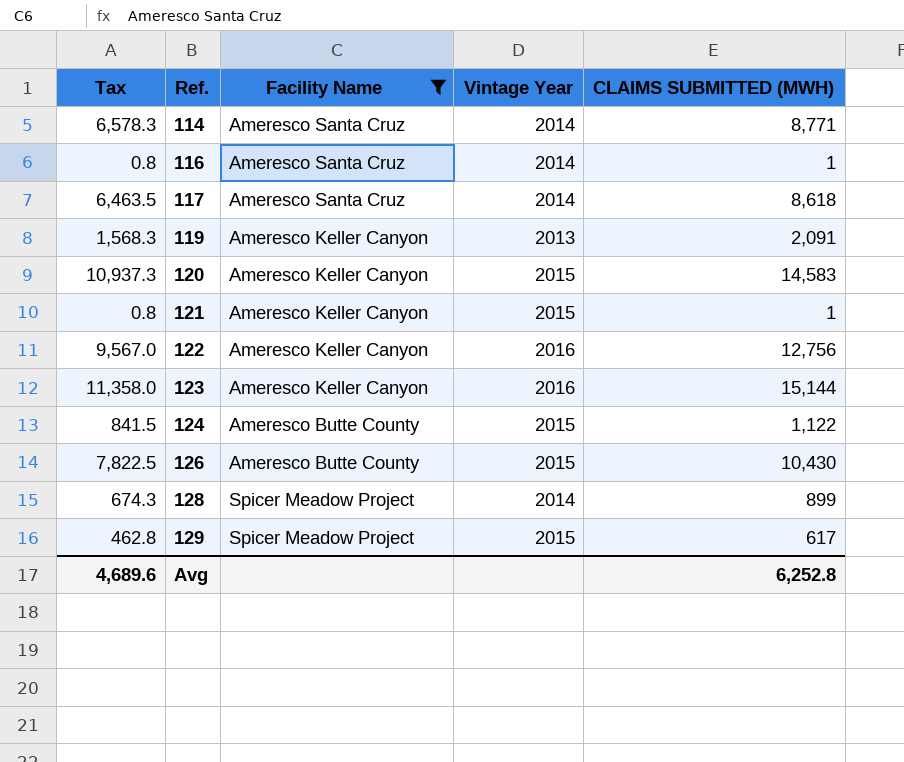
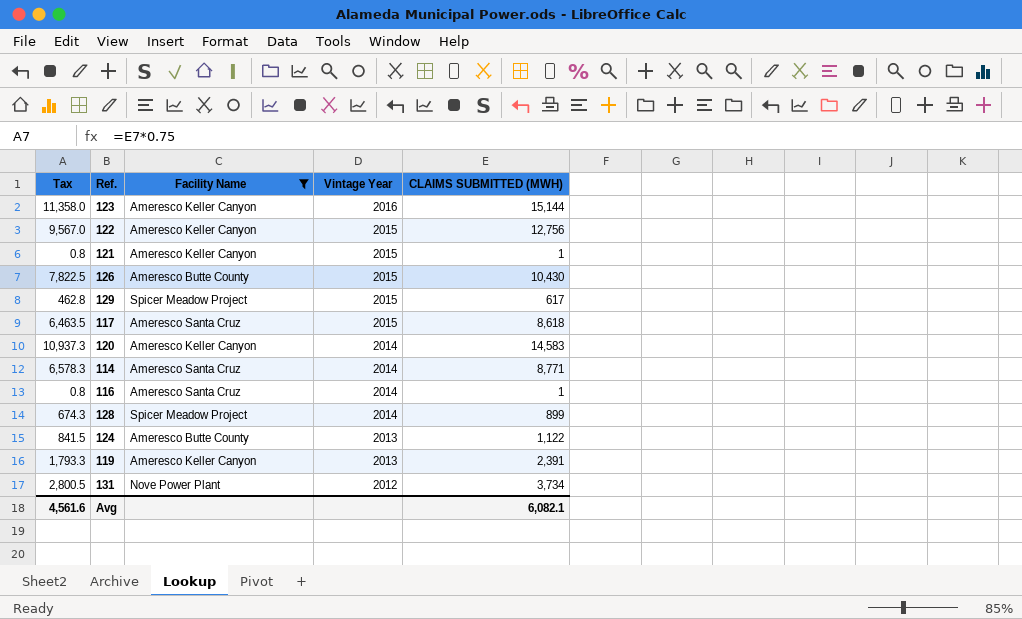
row order: Ref. ascending -> Vintage Year descending
122 | Vintage Year: 2016 -> 2015
117 | Vintage Year: 2014 -> 2015
120 | Vintage Year: 2015 -> 2014
124 | Vintage Year: 2015 -> 2013
119 | Tax: 1,568.3 -> 1,793.3
119 | CLAIMS SUBMITTED (MWH): 2,091 -> 2,391
row 131: none -> 2,800.5 | Nove Power Plant | 2012 | 3,734
Avg | Tax: 4,689.6 -> 4,561.6
Avg | CLAIMS SUBMITTED (MWH): 6,252.8 -> 6,082.1

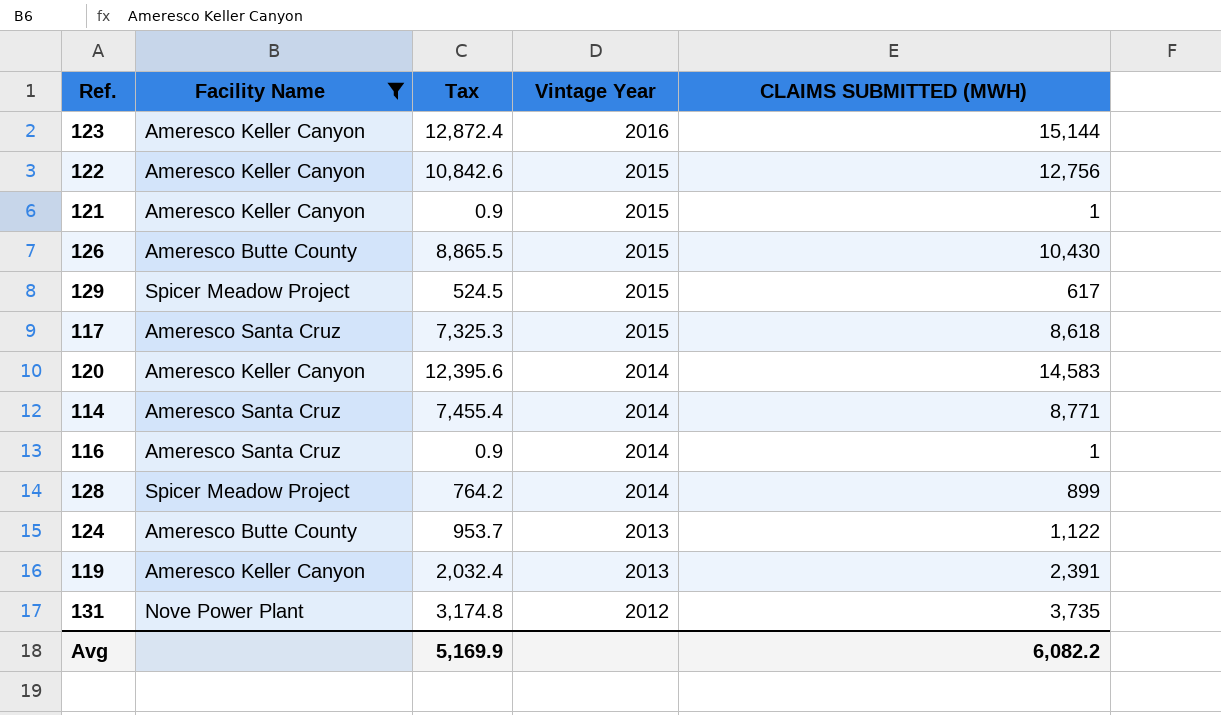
column Tax | formula: [CLAIMS SUBMITTED (MWH)] * 0.75 -> [CLAIMS SUBMITTED (MWH)] * 0.85
column Tax | position: 1 -> 3
131 | CLAIMS SUBMITTED (MWH): 3,734 -> 3,735
Avg | Tax: 4,561.6 -> 5,169.9
Avg | CLAIMS SUBMITTED (MWH): 6,082.1 -> 6,082.2

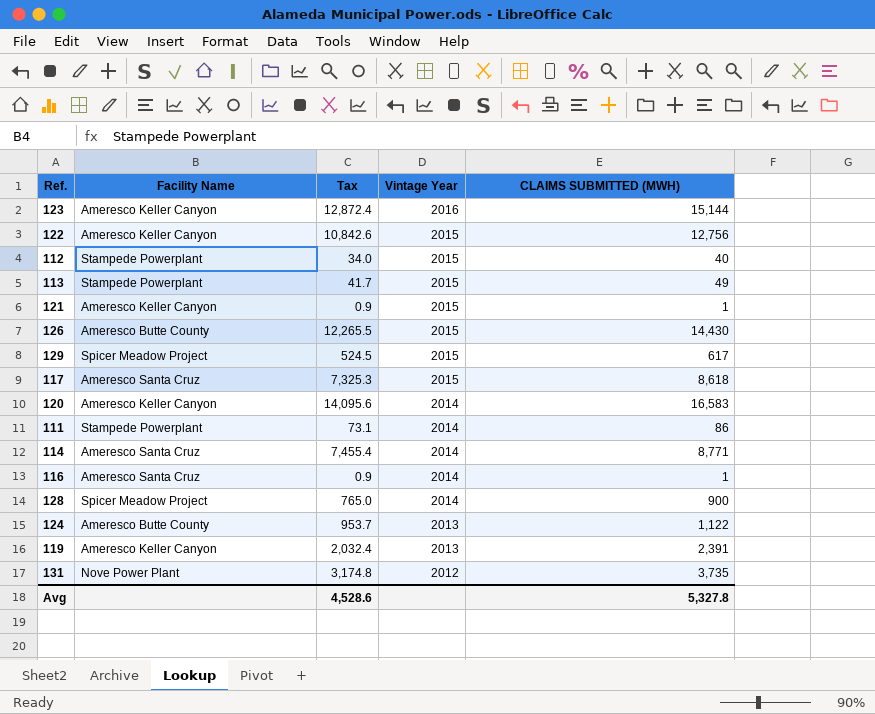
filter: Facility Name != Stampede Powerplant -> none
126 | Tax: 8,865.5 -> 12,265.5
126 | CLAIMS SUBMITTED (MWH): 10,430 -> 14,430
120 | Tax: 12,395.6 -> 14,095.6
120 | CLAIMS SUBMITTED (MWH): 14,583 -> 16,583
128 | Tax: 764.2 -> 765.0
128 | CLAIMS SUBMITTED (MWH): 899 -> 900
Avg | Tax: 5,169.9 -> 4,528.6
Avg | CLAIMS SUBMITTED (MWH): 6,082.2 -> 5,327.8

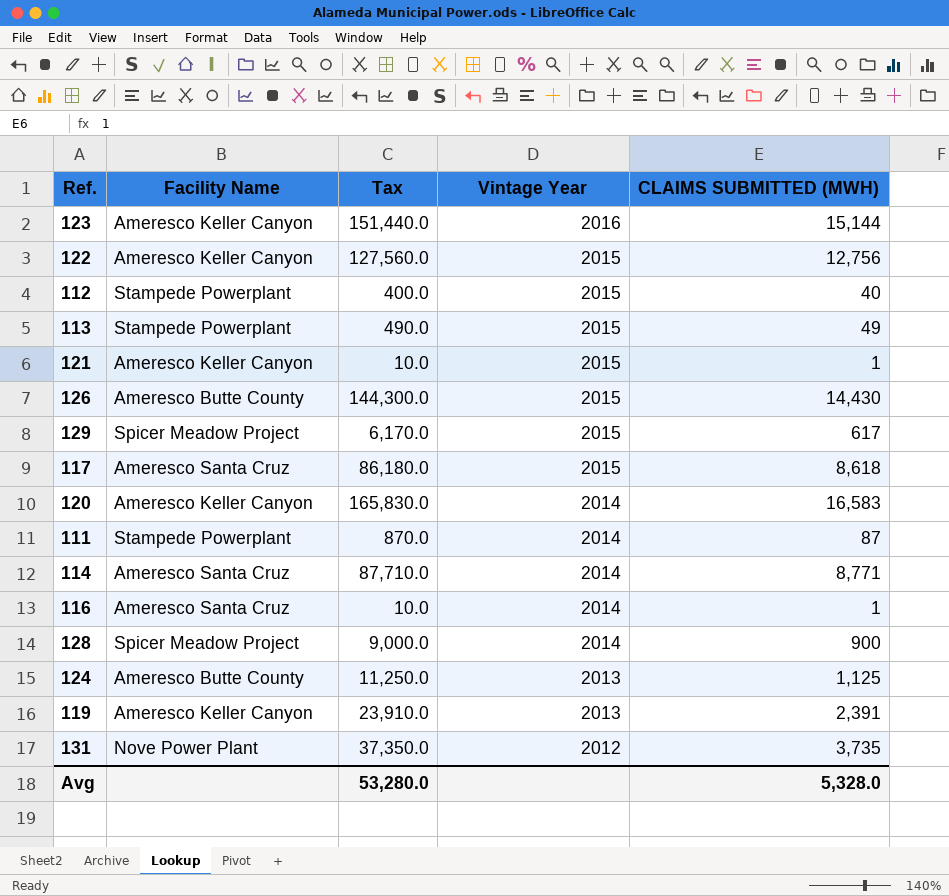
column Tax | formula: [CLAIMS SUBMITTED (MWH)] * 0.85 -> [CLAIMS SUBMITTED (MWH)] * 10
111 | CLAIMS SUBMITTED (MWH): 86 -> 87
124 | CLAIMS SUBMITTED (MWH): 1,122 -> 1,125
Avg | Tax: 4,528.6 -> 53,280.0
Avg | CLAIMS SUBMITTED (MWH): 5,327.8 -> 5,328.0

